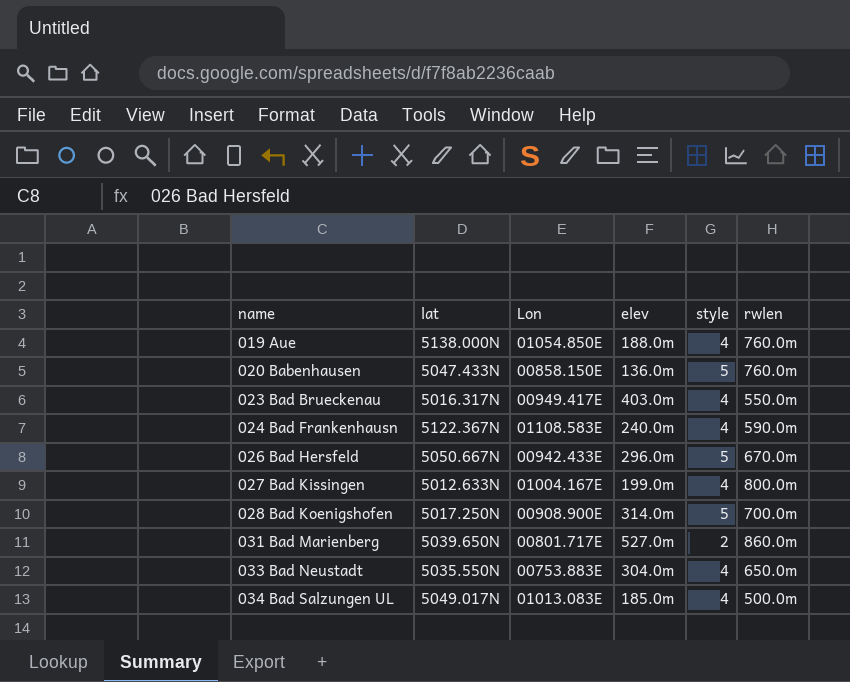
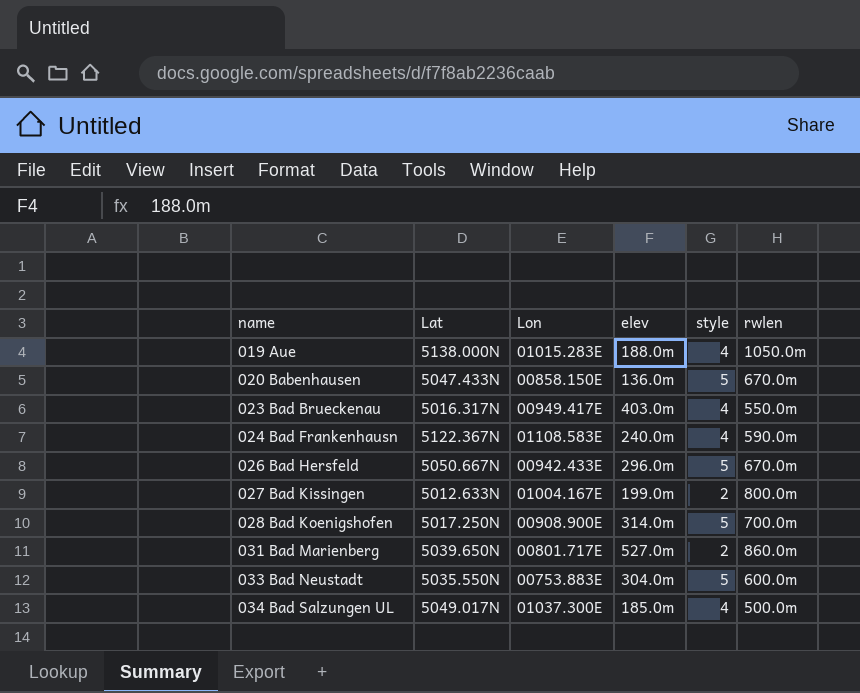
column name: lat -> Lat
019 Aue | Lon: 01054.850E -> 01015.283E
019 Aue | rwlen: 760.0m -> 1050.0m
020 Babenhausen | rwlen: 760.0m -> 670.0m
027 Bad Kissingen | style: 4 -> 2
033 Bad Neustadt | style: 4 -> 5
033 Bad Neustadt | rwlen: 650.0m -> 600.0m
034 Bad Salzungen UL | Lon: 01013.083E -> 01037.300E

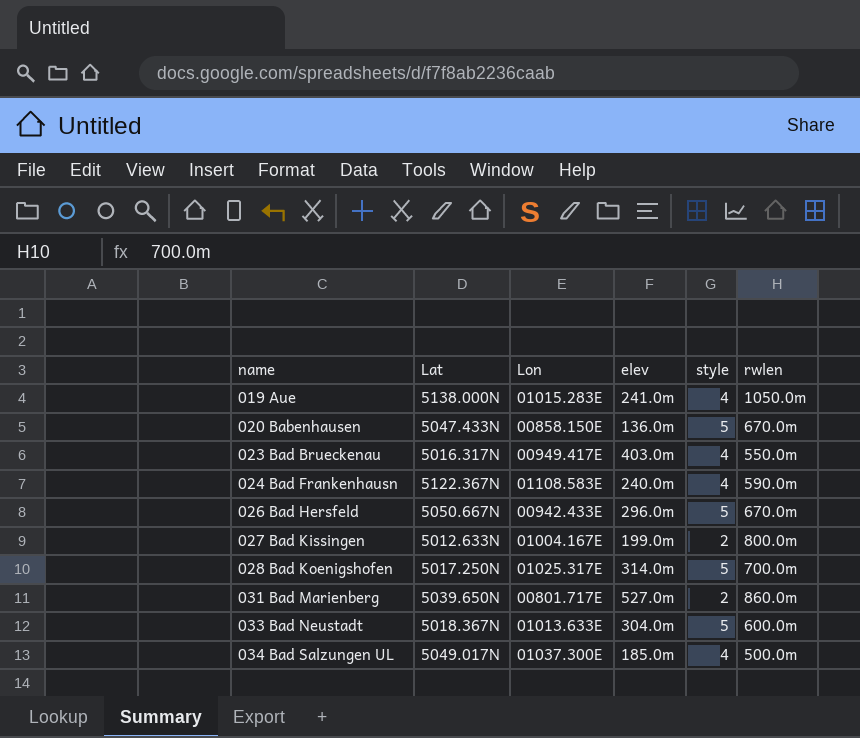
019 Aue | elev: 188.0m -> 241.0m
028 Bad Koenigshofen | Lon: 00908.900E -> 01025.317E
033 Bad Neustadt | Lat: 5035.550N -> 5018.367N
033 Bad Neustadt | Lon: 00753.883E -> 01013.633E

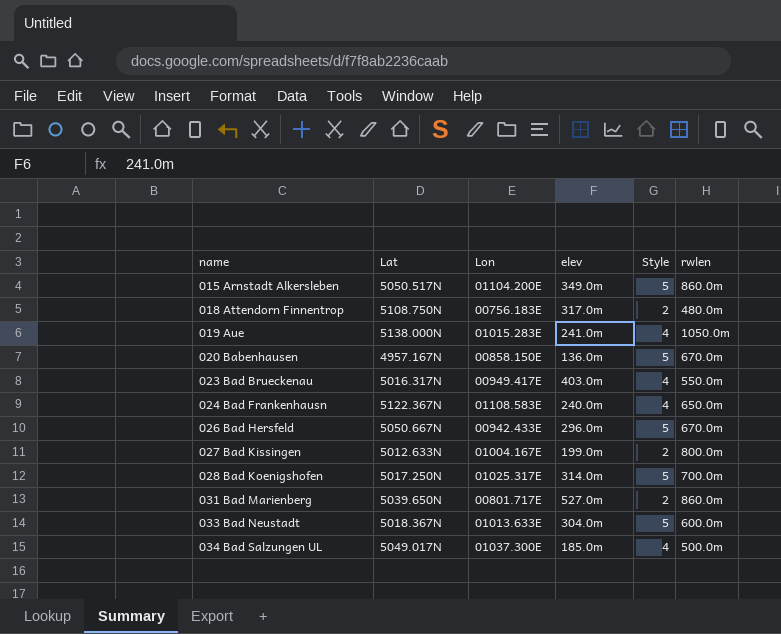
column name: style -> Style
row 015 Arnstadt Alkersleben: none -> 5050.517N | 01104.200E | 349.0m | 5 | 860.0m
row 018 Attendorn Finnentrop: none -> 5108.750N | 00756.183E | 317.0m | 2 | 480.0m
020 Babenhausen | Lat: 5047.433N -> 4957.167N
024 Bad Frankenhausn | rwlen: 590.0m -> 650.0m

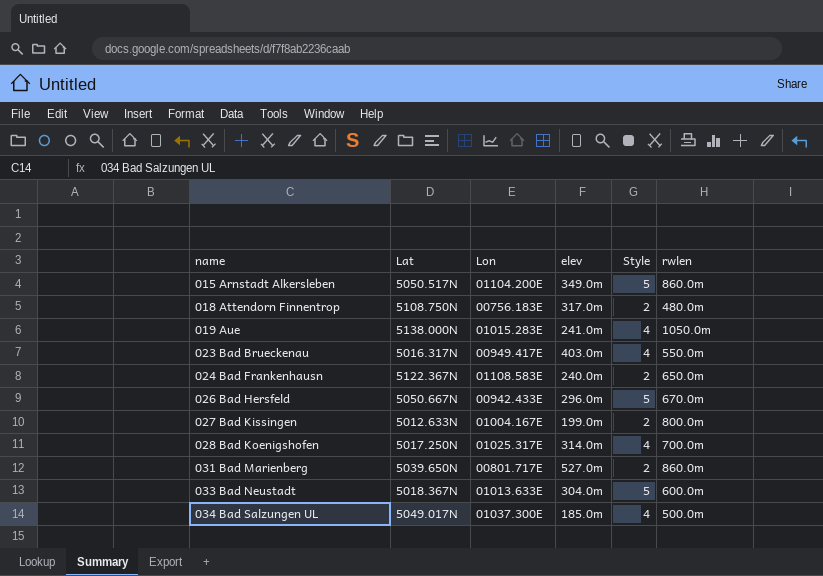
row 020 Babenhausen: 4957.167N | 00858.150E | 136.0m | 5 | 670.0m -> none
024 Bad Frankenhausn | Style: 4 -> 2
028 Bad Koenigshofen | Style: 5 -> 4

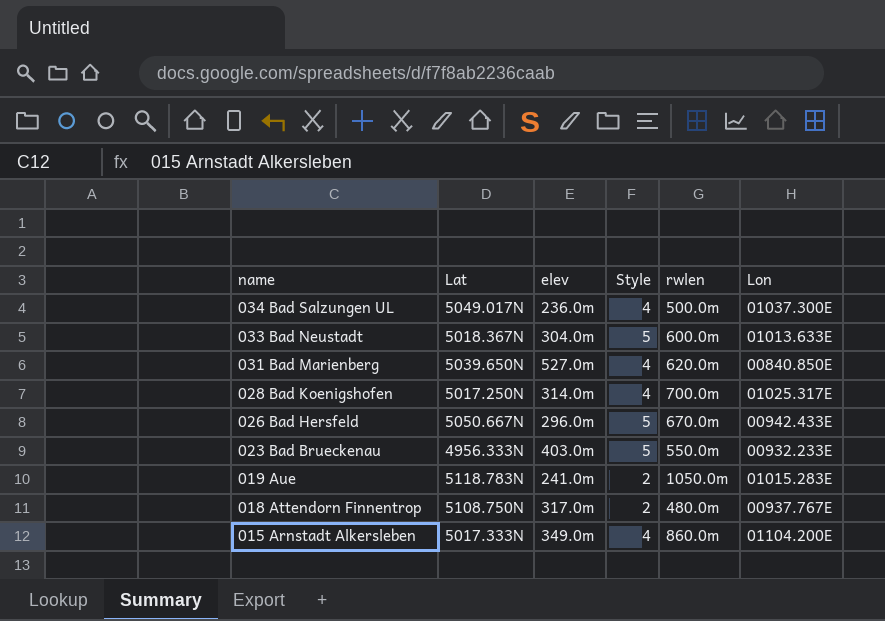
row order: name ascending -> name descending
column Lon | position: 3 -> 6
row 024 Bad Frankenhausn: 5122.367N | 01108.583E | 240.0m | 2 | 650.0m -> none
row 027 Bad Kissingen: 5012.633N | 01004.167E | 199.0m | 2 | 800.0m -> none
034 Bad Salzungen UL | elev: 185.0m -> 236.0m
031 Bad Marienberg | Style: 2 -> 4
031 Bad Marienberg | rwlen: 860.0m -> 620.0m
031 Bad Marienberg | Lon: 00801.717E -> 00840.850E
023 Bad Brueckenau | Lat: 5016.317N -> 4956.333N
023 Bad Brueckenau | Style: 4 -> 5
023 Bad Brueckenau | Lon: 00949.417E -> 00932.233E
019 Aue | Lat: 5138.000N -> 5118.783N
019 Aue | Style: 4 -> 2
018 Attendorn Finnentrop | Lon: 00756.183E -> 00937.767E
015 Arnstadt Alkersleben | Lat: 5050.517N -> 5017.333N
015 Arnstadt Alkersleben | Style: 5 -> 4

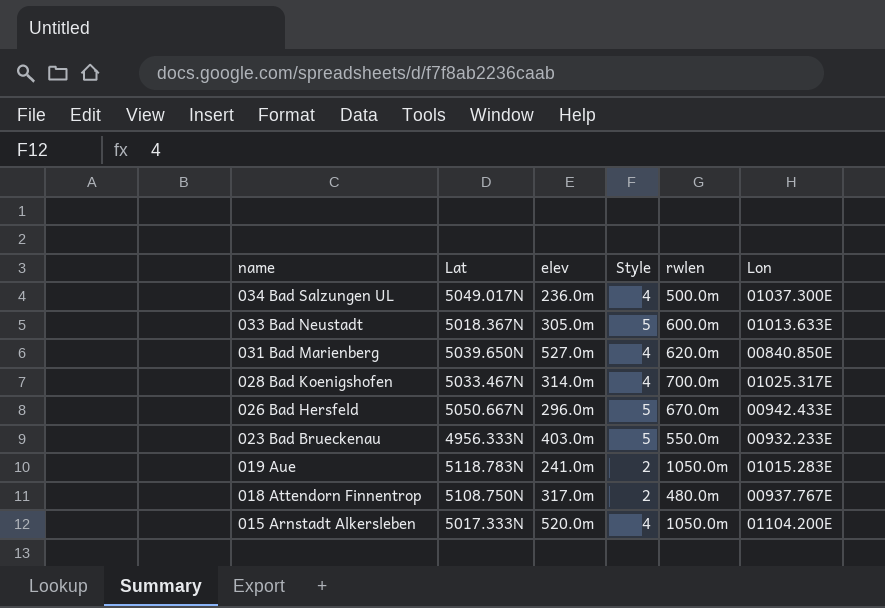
033 Bad Neustadt | elev: 304.0m -> 305.0m
028 Bad Koenigshofen | Lat: 5017.250N -> 5033.467N
015 Arnstadt Alkersleben | elev: 349.0m -> 520.0m
015 Arnstadt Alkersleben | rwlen: 860.0m -> 1050.0m

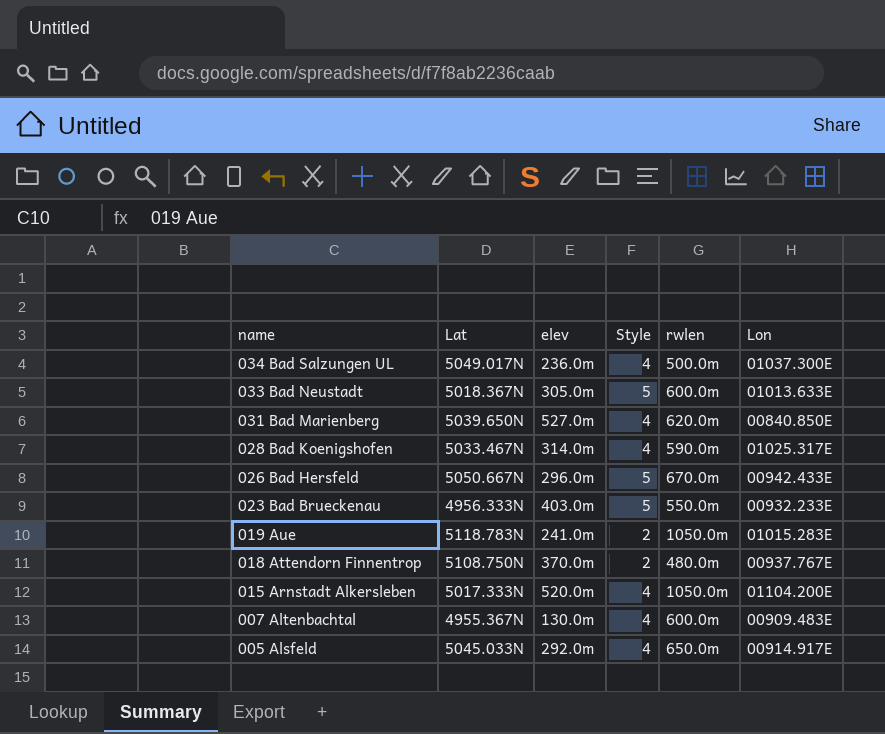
028 Bad Koenigshofen | rwlen: 700.0m -> 590.0m
018 Attendorn Finnentrop | elev: 317.0m -> 370.0m
row 007 Altenbachtal: none -> 4955.367N | 130.0m | 4 | 600.0m | 00909.483E
row 005 Alsfeld: none -> 5045.033N | 292.0m | 4 | 650.0m | 00914.917E

